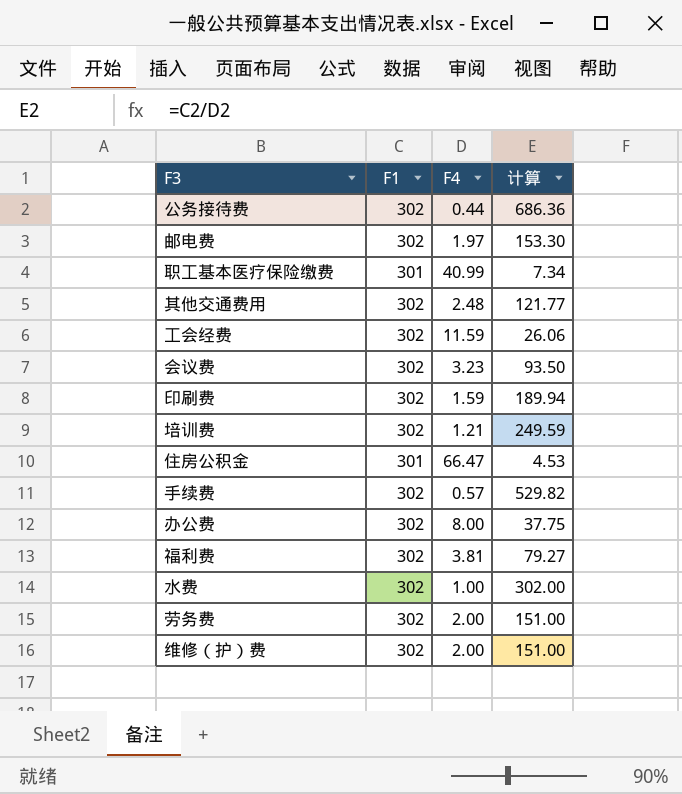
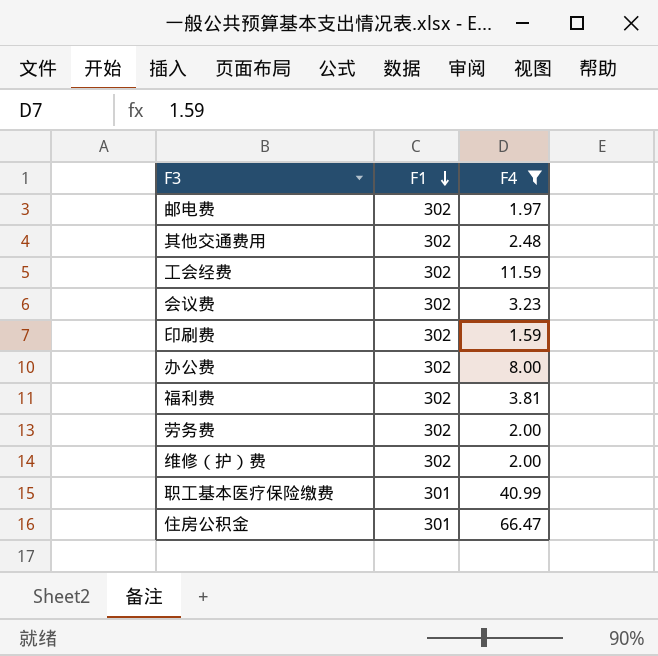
filter: none -> F4 >= 1.59
row order: none -> F1 descending
column 计算 | formula: [F1] / [F4] -> none

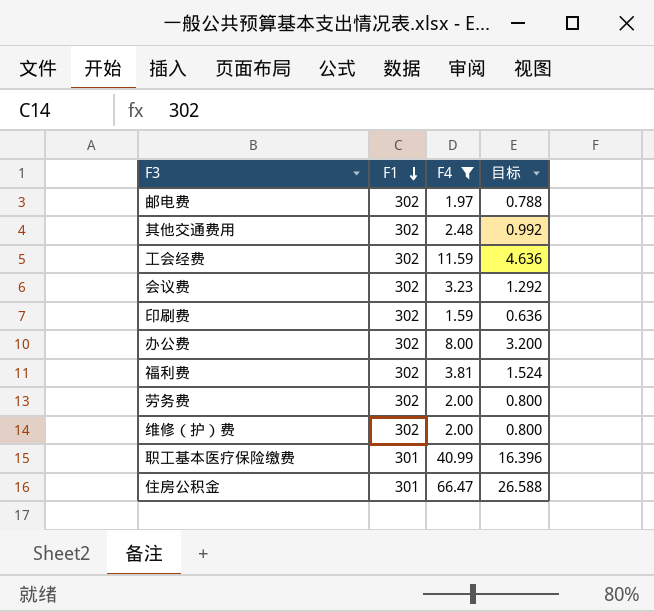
column 目标 | formula: none -> [F4] * 0.4

